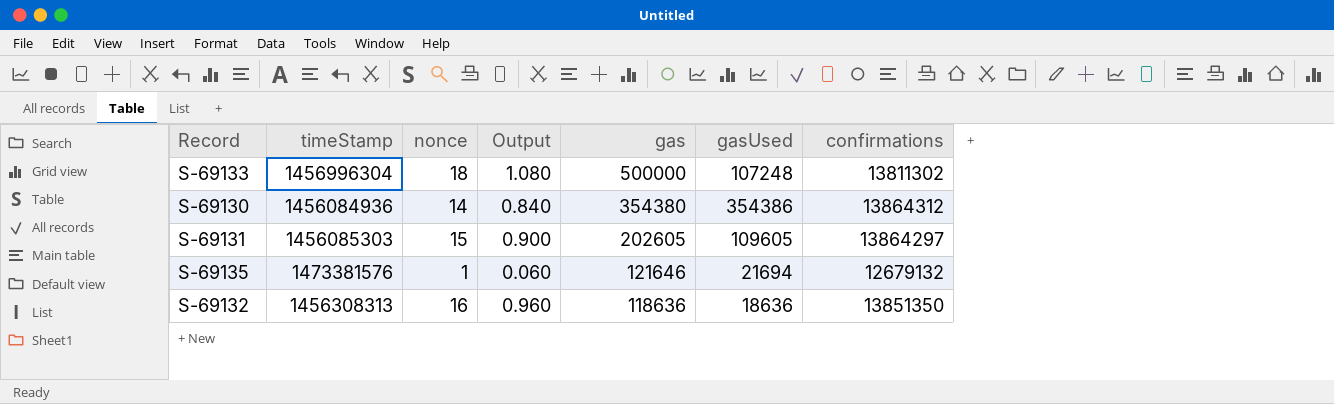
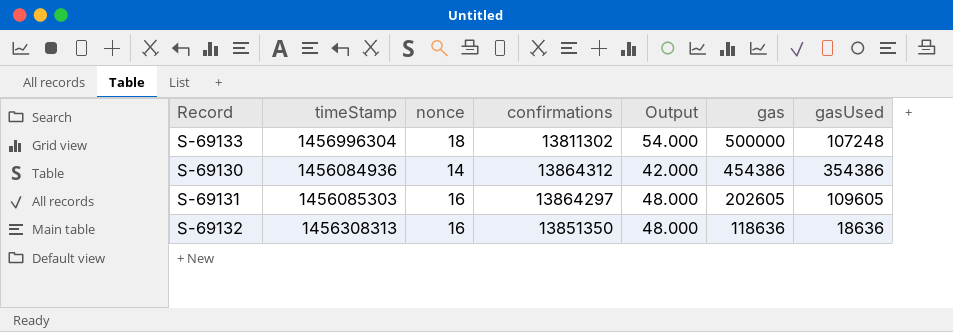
column confirmations | position: 7 -> 4
column Output | formula: [nonce] * 0.06 -> [nonce] * 3
row S-69135: 1473381576 | 1 | 0.060 | 121646 | 21694 | 12679132 -> none
S-69130 | gas: 354380 -> 454386
S-69131 | nonce: 15 -> 16

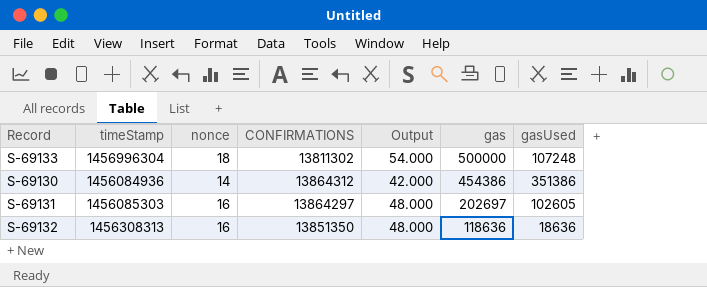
column name: confirmations -> CONFIRMATIONS
S-69130 | gasUsed: 354386 -> 351386
S-69131 | gas: 202605 -> 202697
S-69131 | gasUsed: 109605 -> 102605

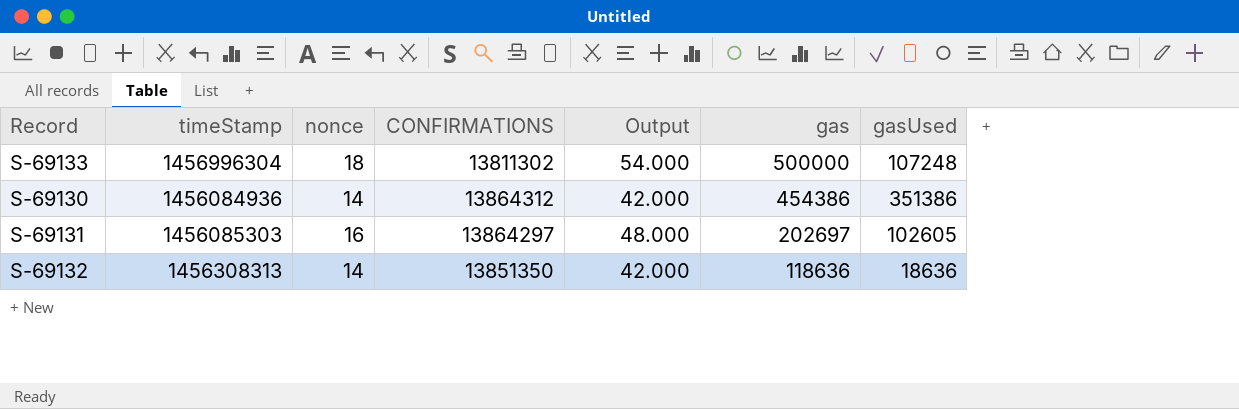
S-69132 | nonce: 16 -> 14
S-69132 | Output: 48.000 -> 42.000

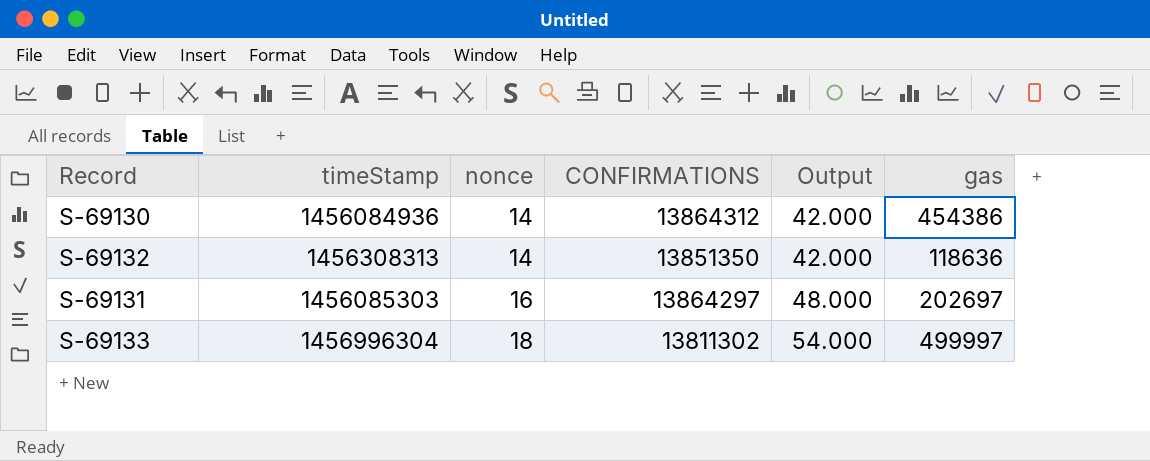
row order: gas descending -> nonce ascending
column gasUsed | position: 7 -> none
S-69133 | gas: 500000 -> 499997

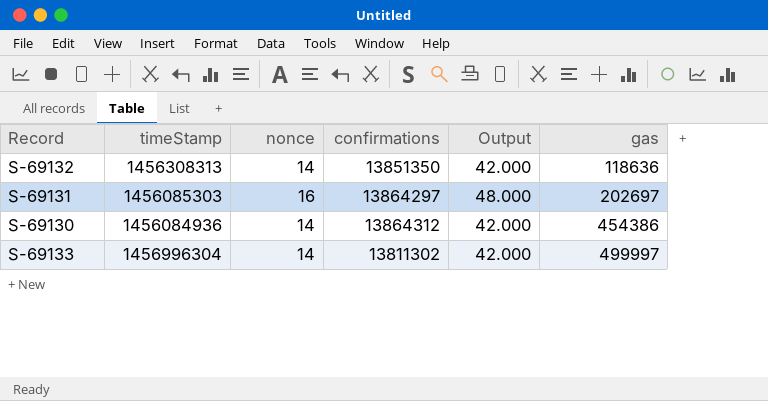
row order: nonce ascending -> gas ascending
column name: CONFIRMATIONS -> confirmations
S-69133 | nonce: 18 -> 14
S-69133 | Output: 54.000 -> 42.000

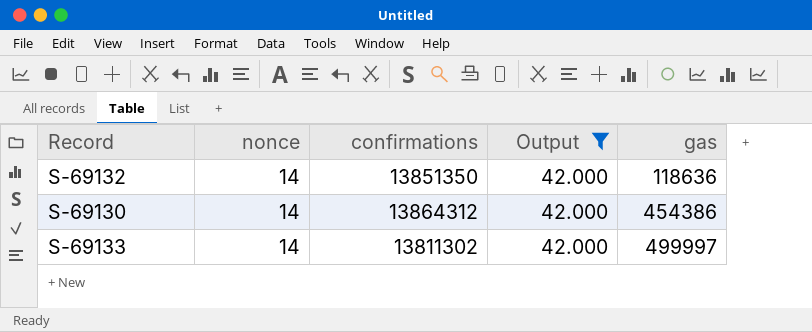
filter: none -> Output = 42.000
column timeStamp | position: 2 -> none

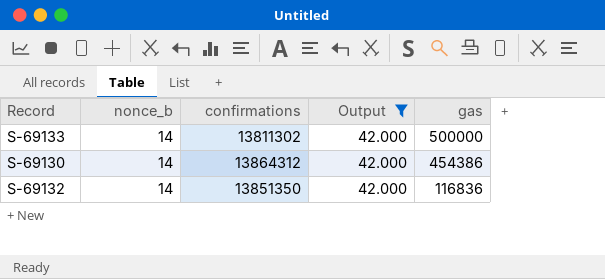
row order: gas ascending -> gas descending
column name: nonce -> nonce_b
S-69133 | gas: 499997 -> 500000
S-69132 | gas: 118636 -> 116836

